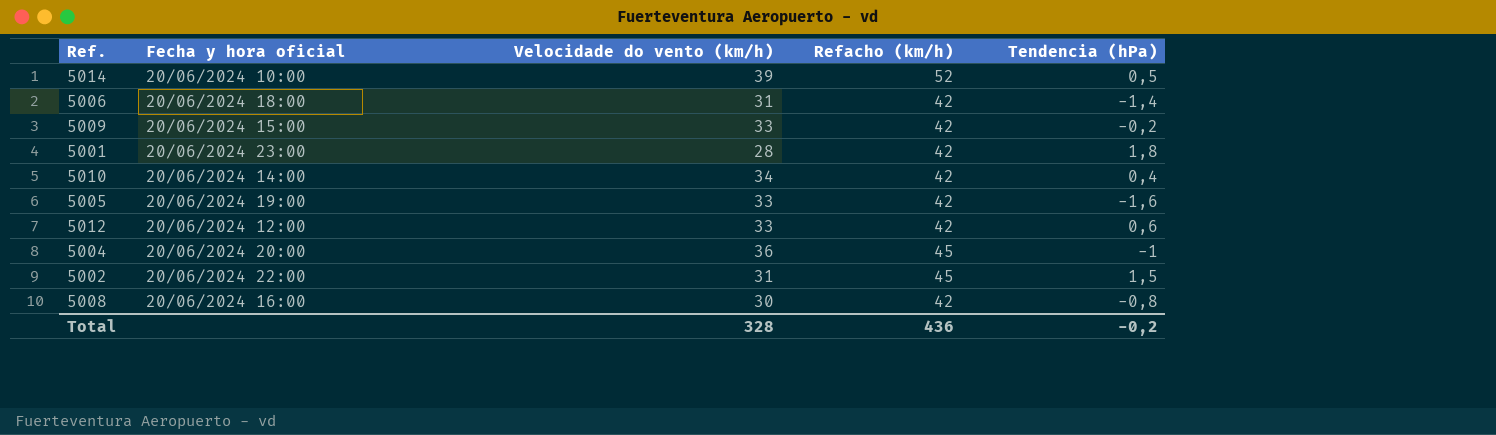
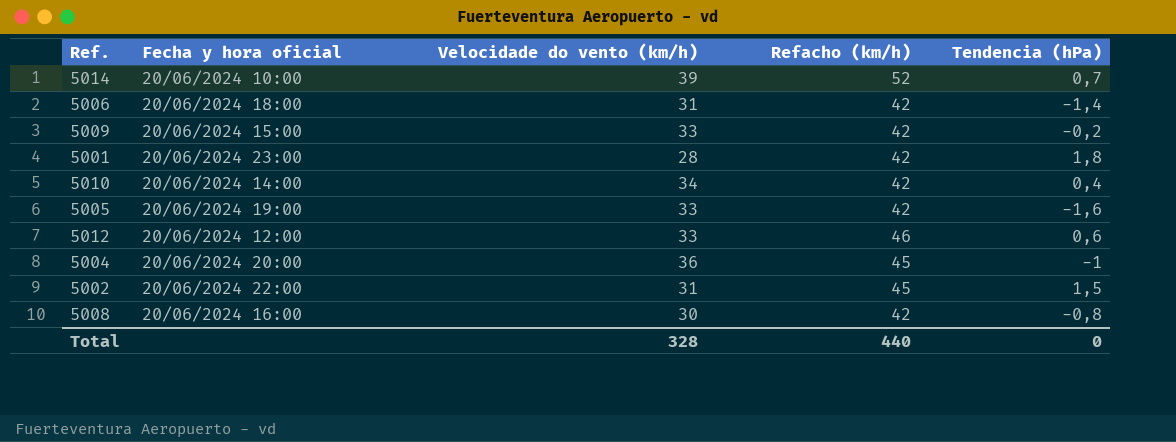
5014 | Tendencia (hPa): 0,5 -> 0,7
5012 | Refacho (km/h): 42 -> 46
Total | Refacho (km/h): 436 -> 440
Total | Tendencia (hPa): -0,2 -> 0

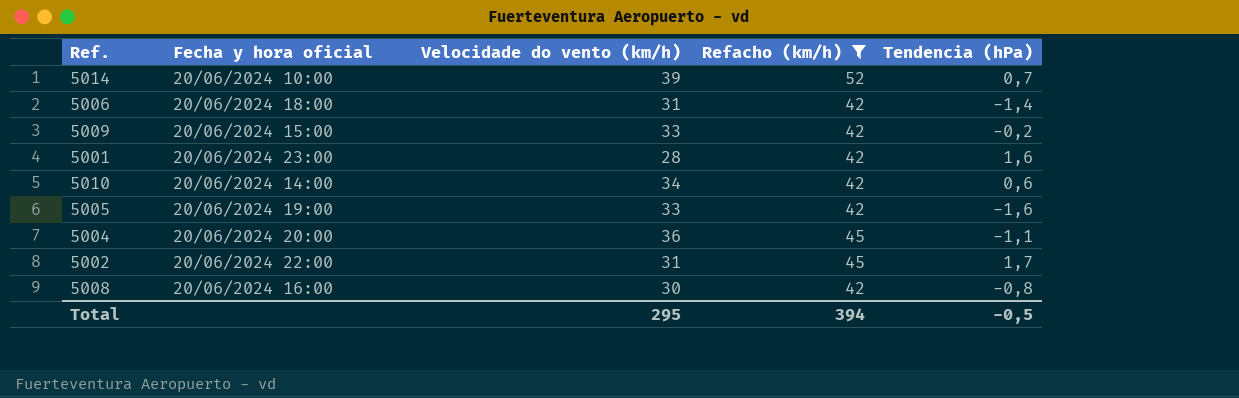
filter: none -> Refacho (km/h) != 46
5001 | Tendencia (hPa): 1,8 -> 1,6
5010 | Tendencia (hPa): 0,4 -> 0,6
5004 | Tendencia (hPa): -1 -> -1,1
5002 | Tendencia (hPa): 1,5 -> 1,7
Total | Velocidade do vento (km/h): 328 -> 295
Total | Refacho (km/h): 440 -> 394
Total | Tendencia (hPa): 0 -> -0,5

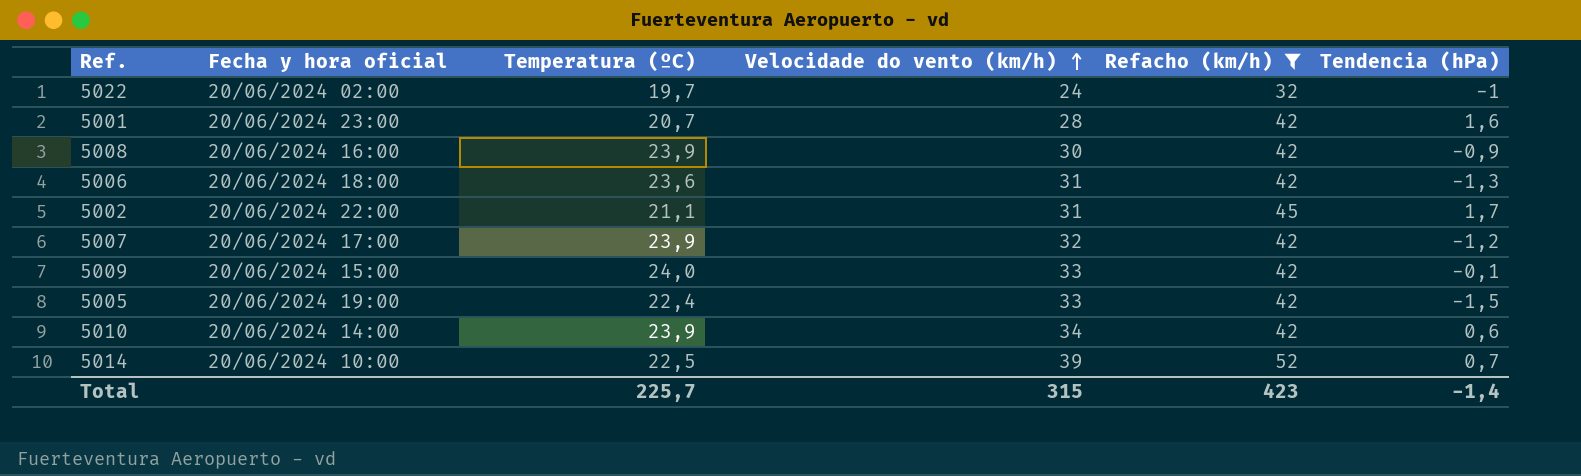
row order: none -> Velocidade do vento (km/h) ascending
column Temperatura (ºC) | position: none -> 3
row 5004: 20/06/2024 20:00 | 36 | 45 | -1,1 -> none
row 5022: none -> 20/06/2024 02:00 | 19,7 | 24 | 32 | -1
5008 | Tendencia (hPa): -0,8 -> -0,9
5006 | Tendencia (hPa): -1,4 -> -1,3
row 5007: none -> 20/06/2024 17:00 | 23,9 | 32 | 42 | -1,2
5009 | Tendencia (hPa): -0,2 -> -0,1
5005 | Tendencia (hPa): -1,6 -> -1,5
Total | Velocidade do vento (km/h): 295 -> 315
Total | Refacho (km/h): 394 -> 423
Total | Tendencia (hPa): -0,5 -> -1,4

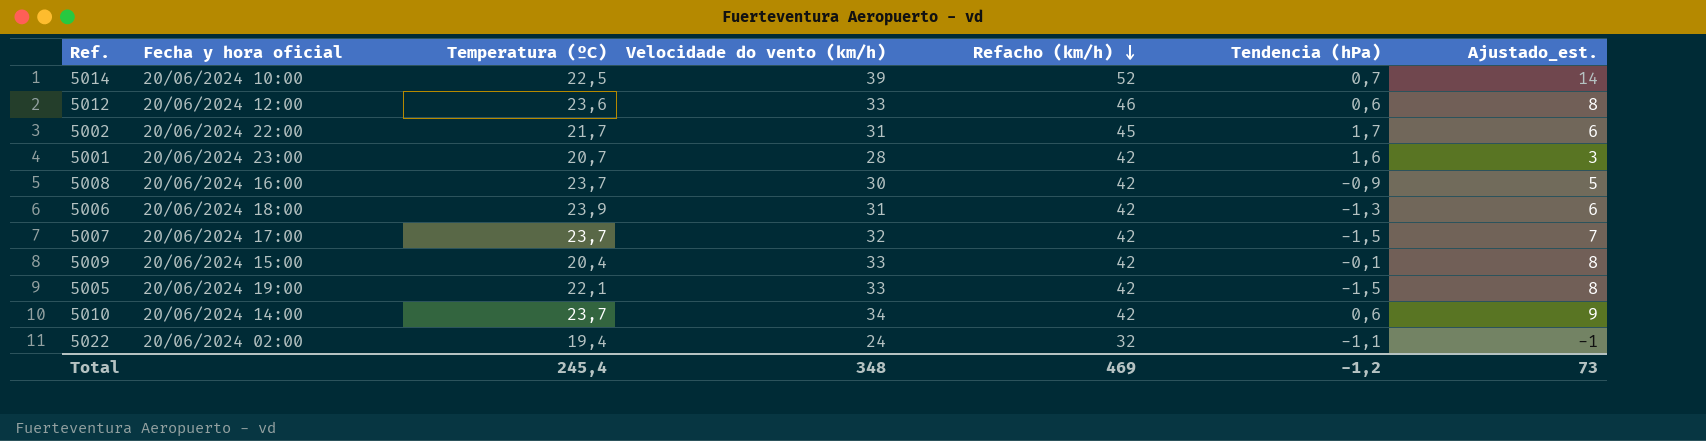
filter: Refacho (km/h) != 46 -> none
row order: Velocidade do vento (km/h) ascending -> Refacho (km/h) descending
column Ajustado_est. | formula: none -> [Velocidade do vento (km/h)] - 25
5002 | Temperatura (ºC): 21,1 -> 21,7
5008 | Temperatura (ºC): 23,9 -> 23,7
5006 | Temperatura (ºC): 23,6 -> 23,9
5007 | Temperatura (ºC): 23,9 -> 23,7
5007 | Tendencia (hPa): -1,2 -> -1,5
5009 | Temperatura (ºC): 24,0 -> 20,4
5005 | Temperatura (ºC): 22,4 -> 22,1
5010 | Temperatura (ºC): 23,9 -> 23,7
5022 | Temperatura (ºC): 19,7 -> 19,4
5022 | Tendencia (hPa): -1 -> -1,1
Total | Temperatura (ºC): 225,7 -> 245,4
Total | Velocidade do vento (km/h): 315 -> 348
Total | Refacho (km/h): 423 -> 469
Total | Tendencia (hPa): -1,4 -> -1,2

